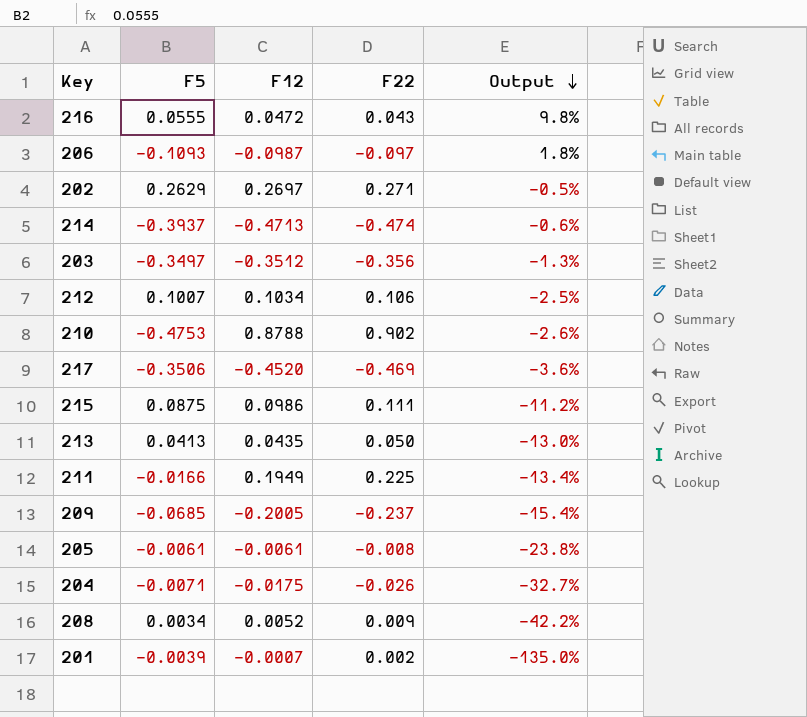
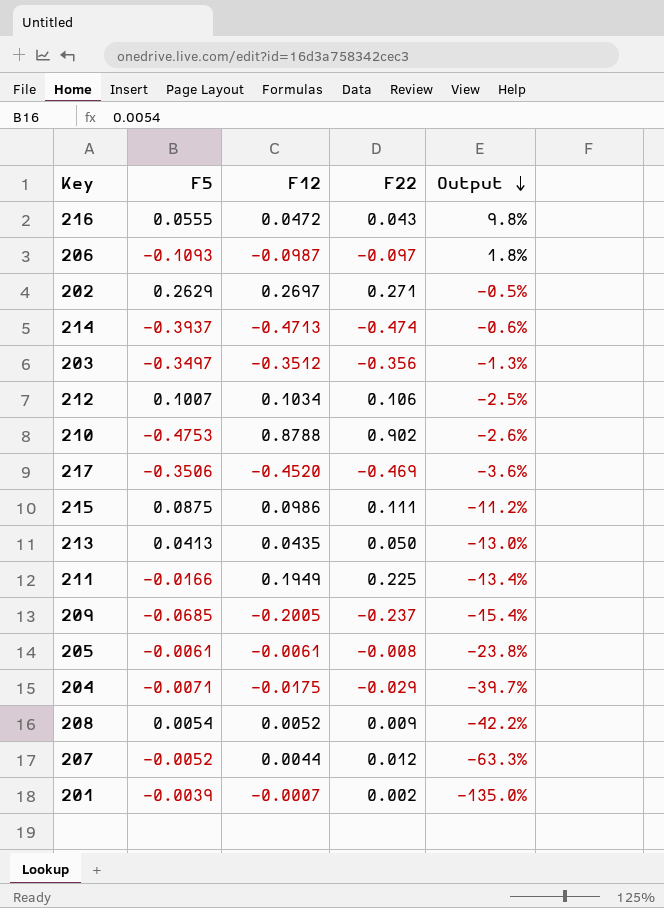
204 | F22: -0.026 -> -0.029
204 | Output: -32.7% -> -39.7%
208 | F5: 0.0034 -> 0.0054
row 207: none -> -0.0052 | 0.0044 | 0.012 | -63.3%

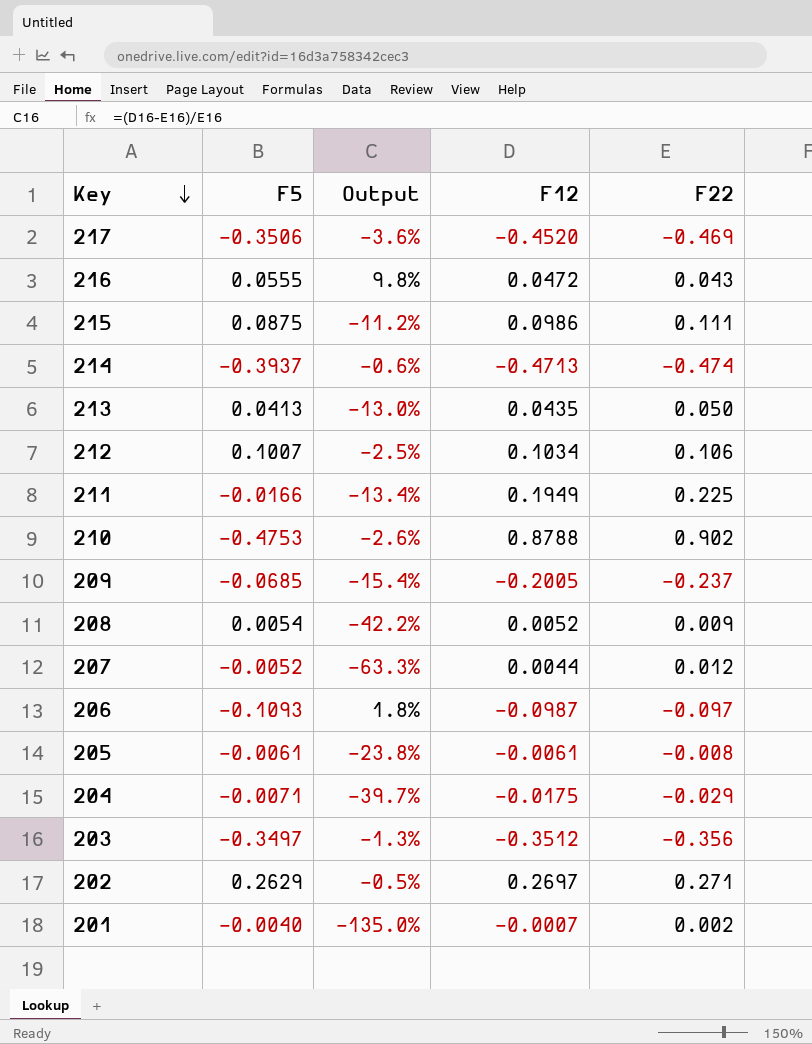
row order: Output descending -> Key descending
column Output | position: 5 -> 3
201 | F5: -0.0039 -> -0.0040

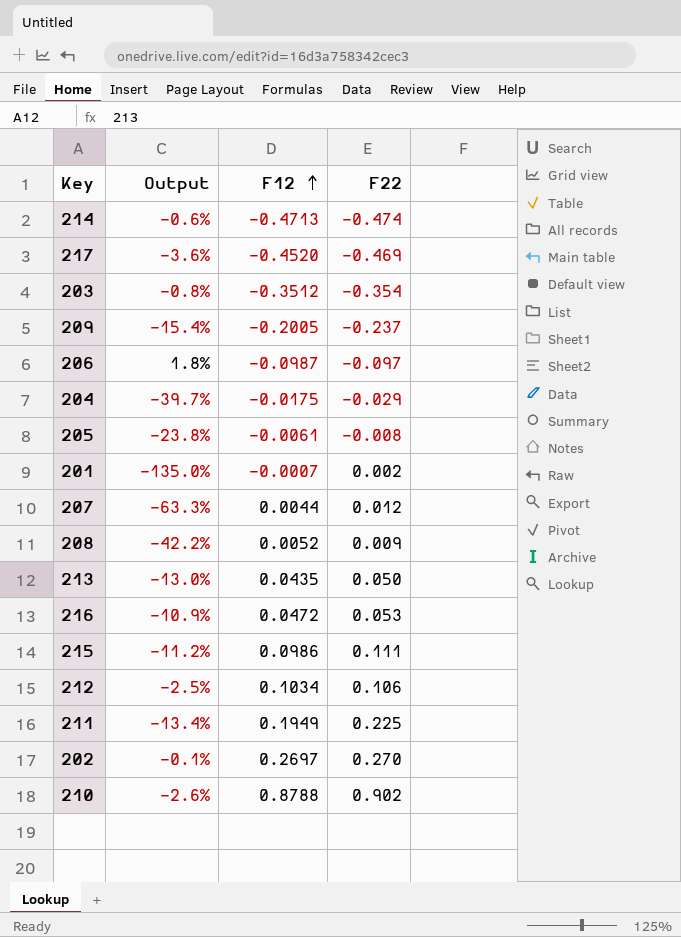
row order: Key descending -> F12 ascending
column F5 | position: 2 -> none
203 | Output: -1.3% -> -0.8%
203 | F22: -0.356 -> -0.354
216 | Output: 9.8% -> -10.9%
216 | F22: 0.043 -> 0.053
202 | Output: -0.5% -> -0.1%
202 | F22: 0.271 -> 0.270

